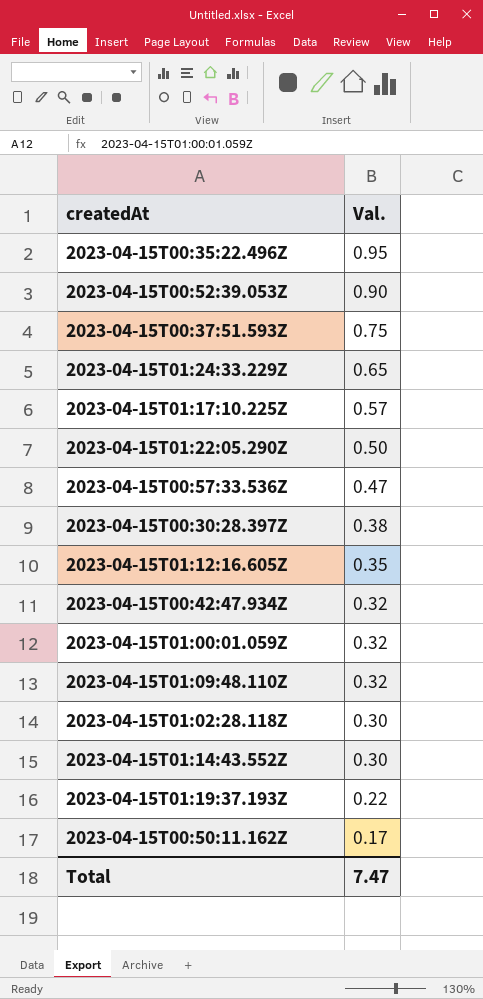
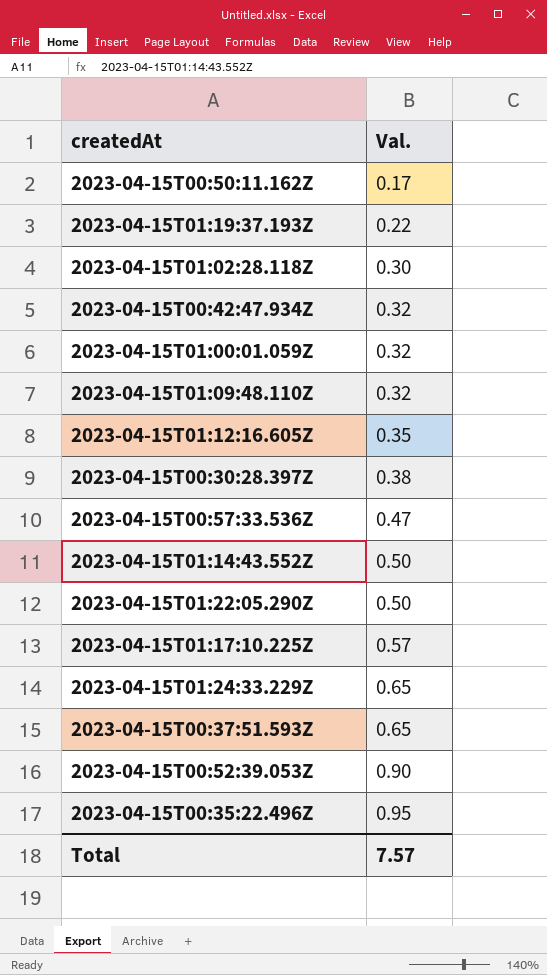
row order: Val. descending -> Val. ascending
2023-04-15T01:14:43.552Z | Val.: 0.30 -> 0.50
2023-04-15T00:37:51.593Z | Val.: 0.75 -> 0.65
Total | Val.: 7.47 -> 7.57

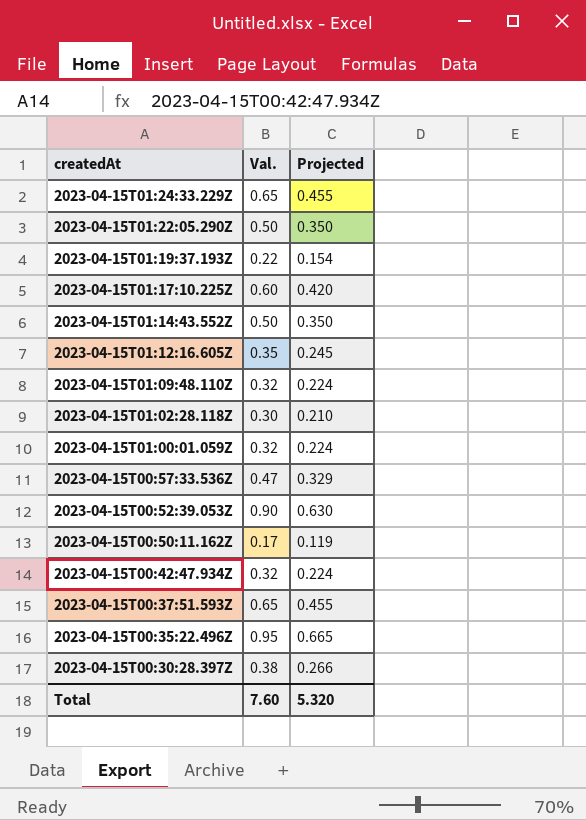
row order: Val. ascending -> createdAt descending
column Projected | formula: none -> [Val.] * 0.7
2023-04-15T01:17:10.225Z | Val.: 0.57 -> 0.60
Total | Val.: 7.57 -> 7.60

